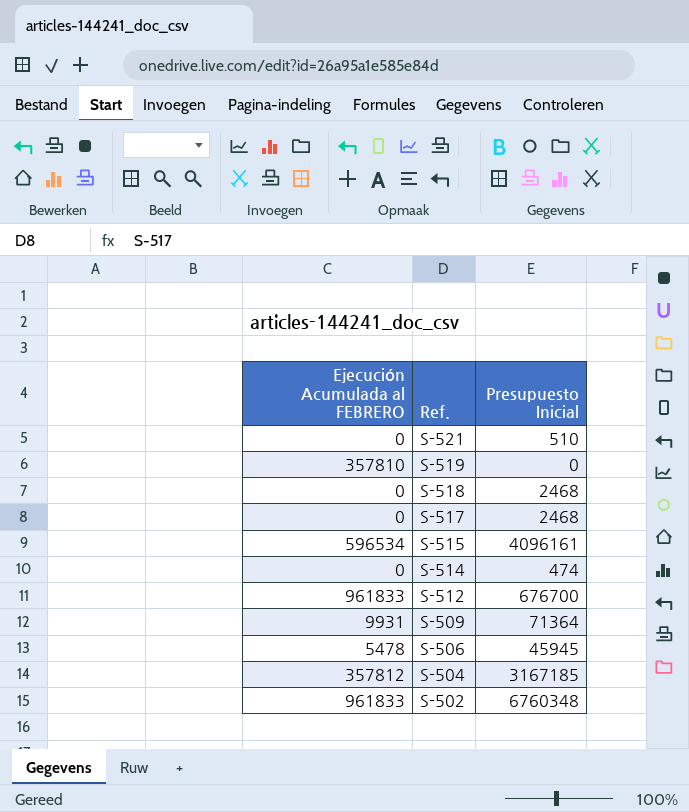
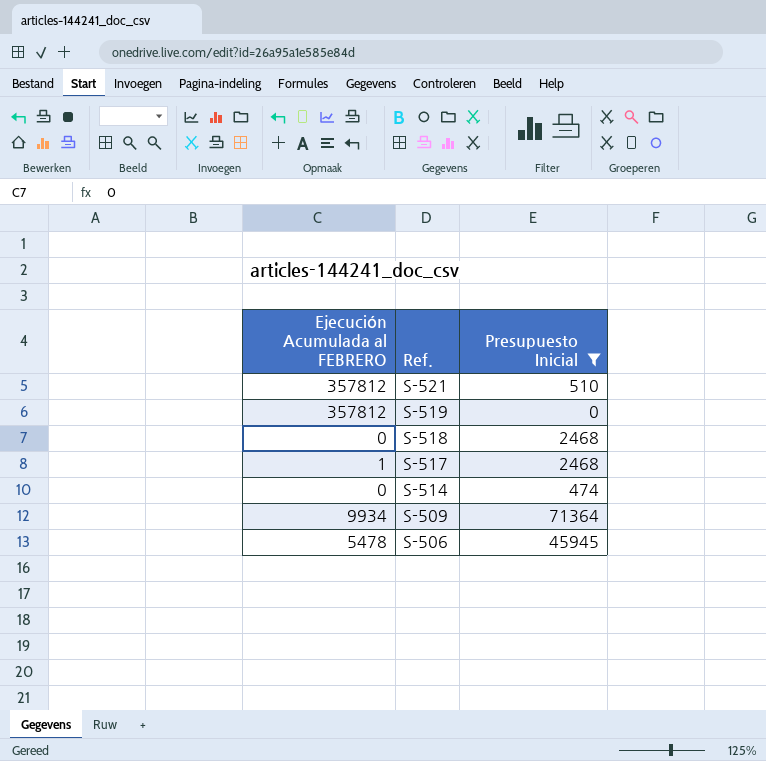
filter: none -> Presupuesto Inicial <= 71364
S-521 | Ejecución Acumulada al FEBRERO: 0 -> 357812
S-519 | Ejecución Acumulada al FEBRERO: 357810 -> 357812
S-517 | Ejecución Acumulada al FEBRERO: 0 -> 1
S-509 | Ejecución Acumulada al FEBRERO: 9931 -> 9934

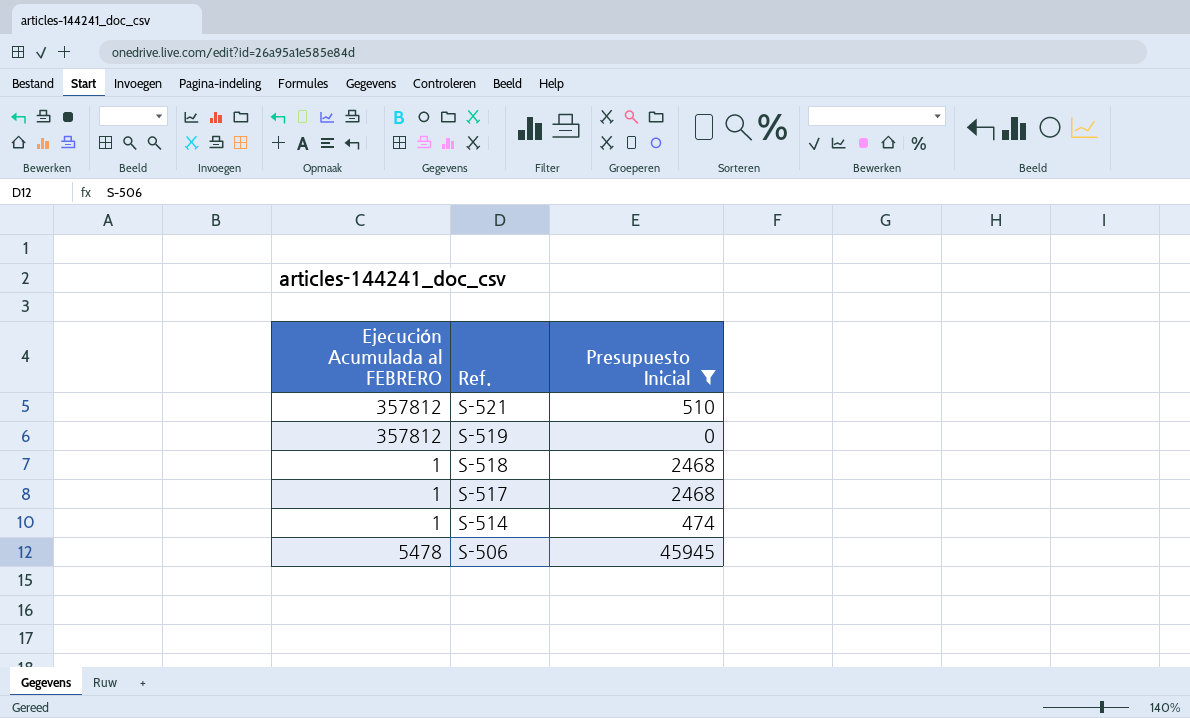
row S-509: 9934 | 71364 -> none
S-518 | Ejecución Acumulada al FEBRERO: 0 -> 1
S-514 | Ejecución Acumulada al FEBRERO: 0 -> 1

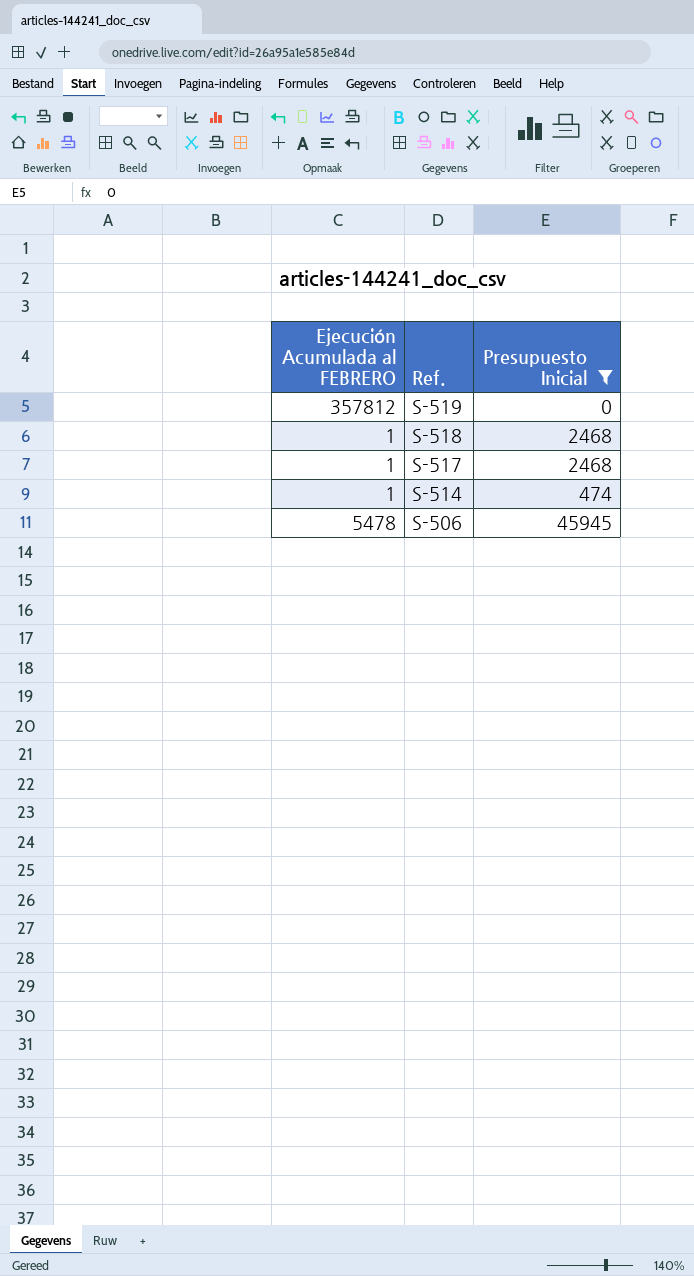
row S-521: 357812 | 510 -> none

